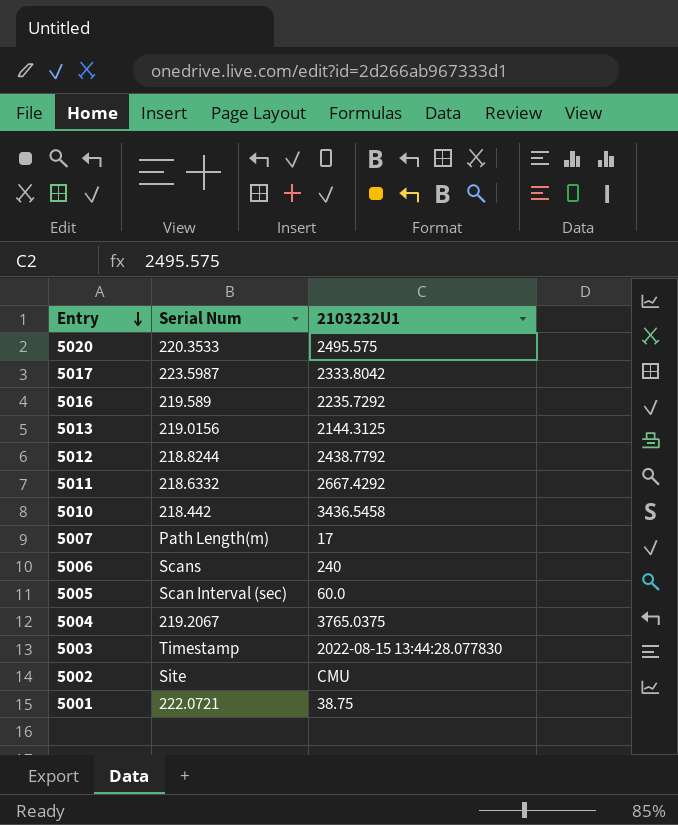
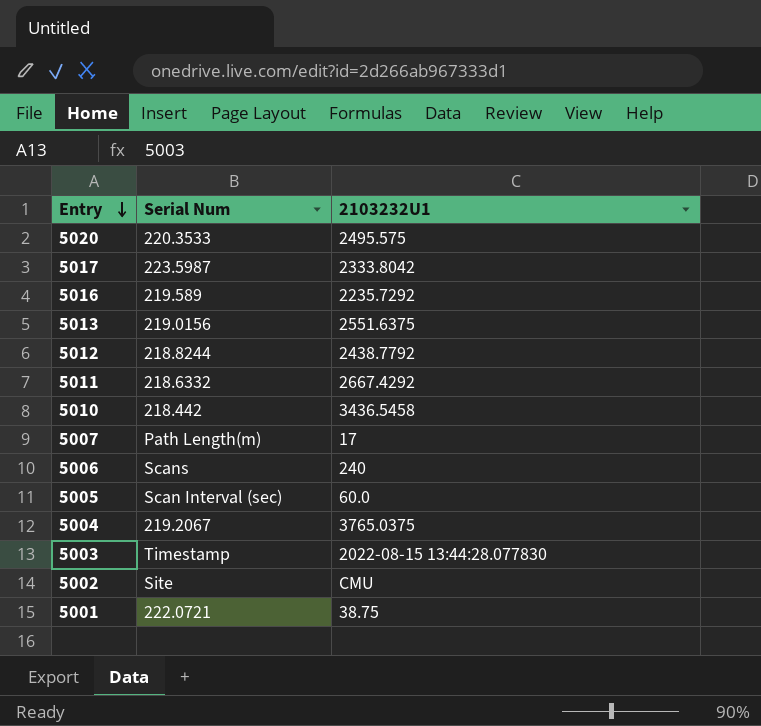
5013 | 2103232U1: 2144.3125 -> 2551.6375

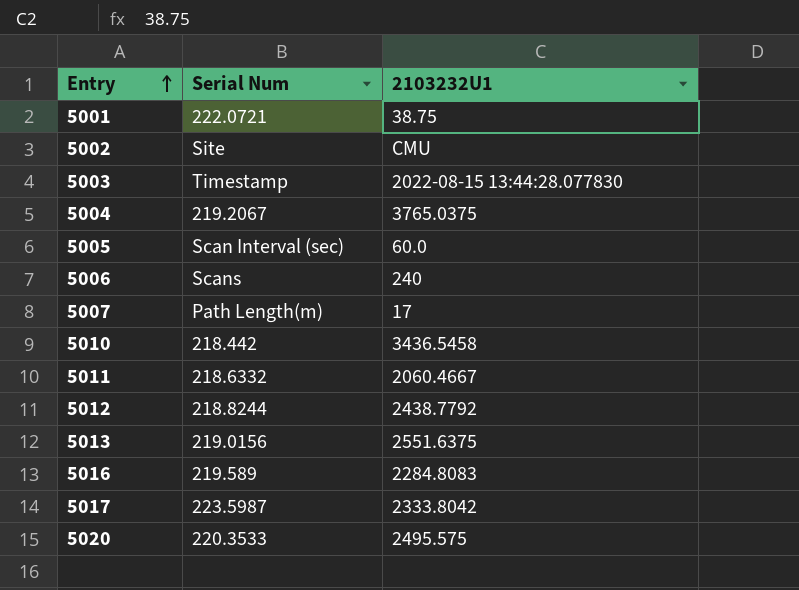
row order: Entry descending -> Entry ascending
5011 | 2103232U1: 2667.4292 -> 2060.4667
5016 | 2103232U1: 2235.7292 -> 2284.8083

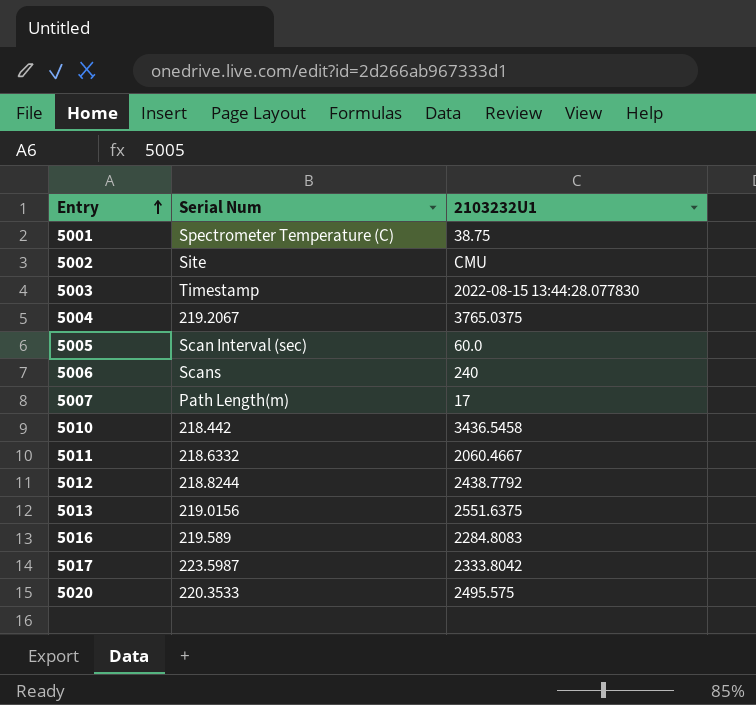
5001 | Serial Num: 222.0721 -> Spectrometer Temperature (C)

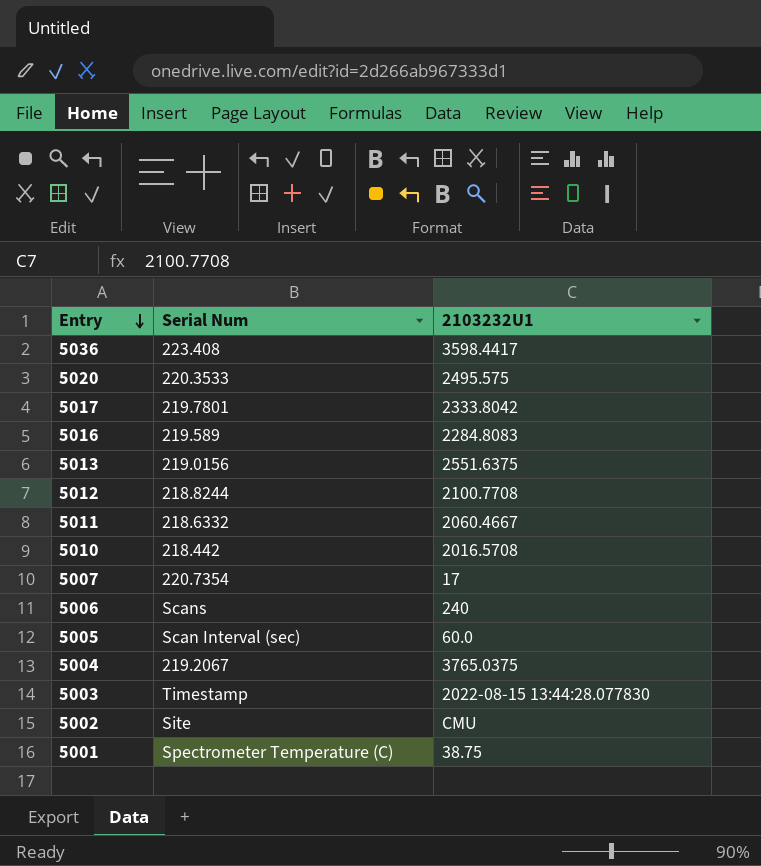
row order: Entry ascending -> Entry descending
row 5036: none -> 223.408 | 3598.4417
5017 | Serial Num: 223.5987 -> 219.7801
5012 | 2103232U1: 2438.7792 -> 2100.7708
5010 | 2103232U1: 3436.5458 -> 2016.5708
5007 | Serial Num: Path Length(m) -> 220.7354

